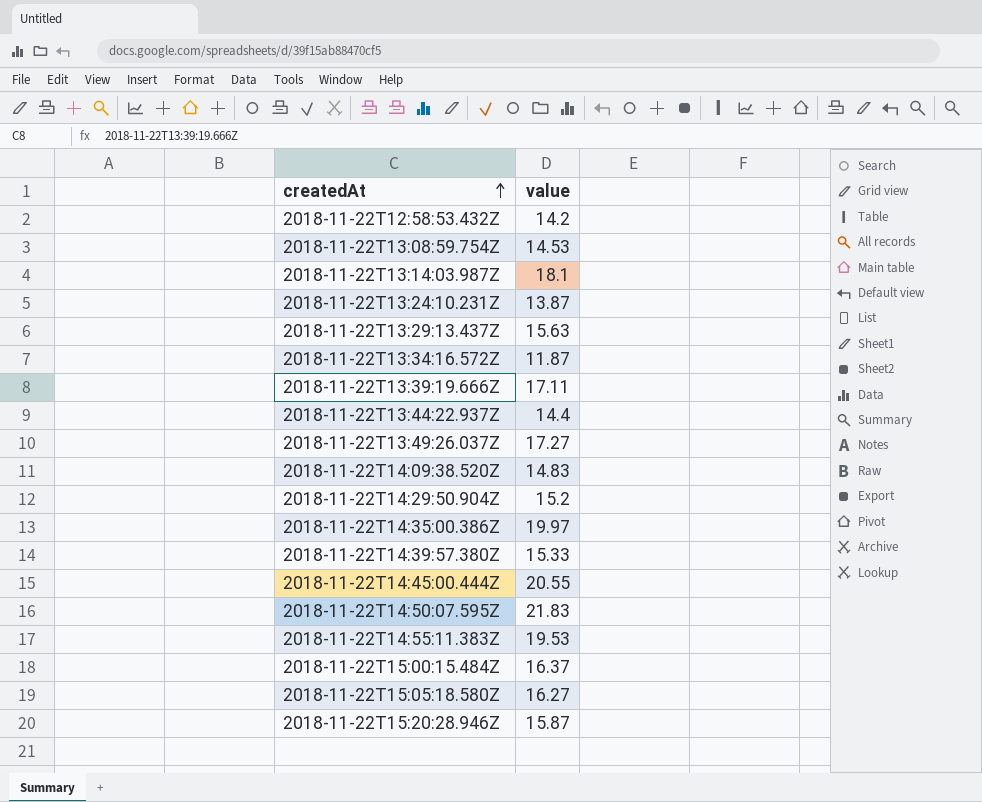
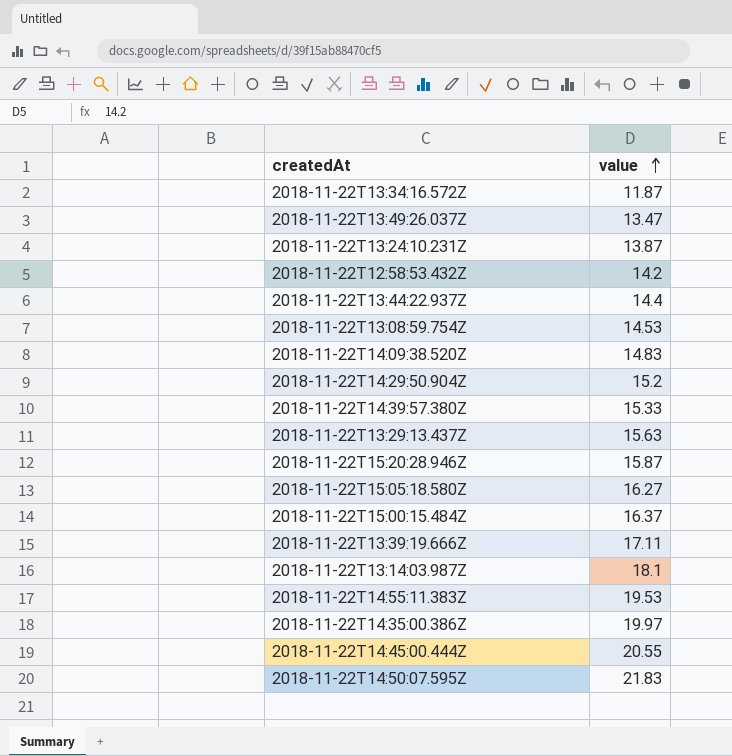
row order: createdAt ascending -> value ascending
2018-11-22T13:49:26.037Z | value: 17.27 -> 13.47

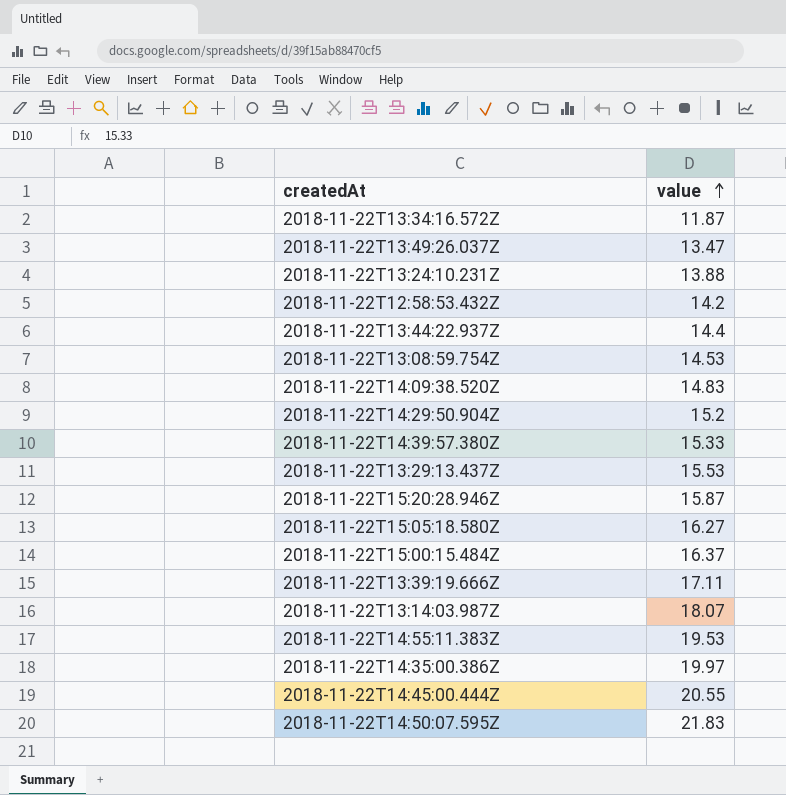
2018-11-22T13:24:10.231Z | value: 13.87 -> 13.88
2018-11-22T13:29:13.437Z | value: 15.63 -> 15.53
2018-11-22T13:14:03.987Z | value: 18.1 -> 18.07

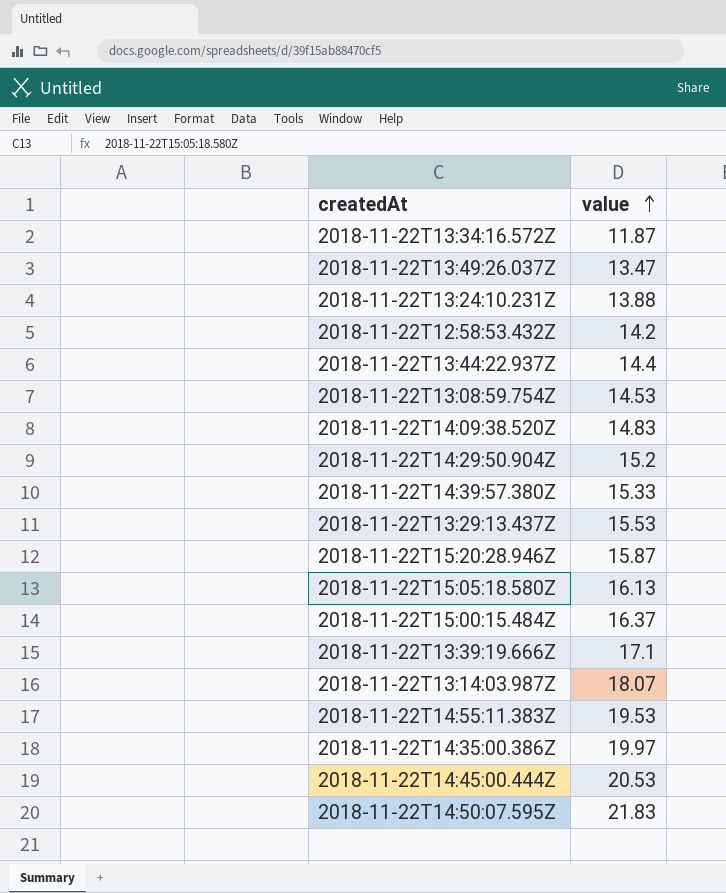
2018-11-22T15:05:18.580Z | value: 16.27 -> 16.13
2018-11-22T13:39:19.666Z | value: 17.11 -> 17.1
2018-11-22T14:45:00.444Z | value: 20.55 -> 20.53

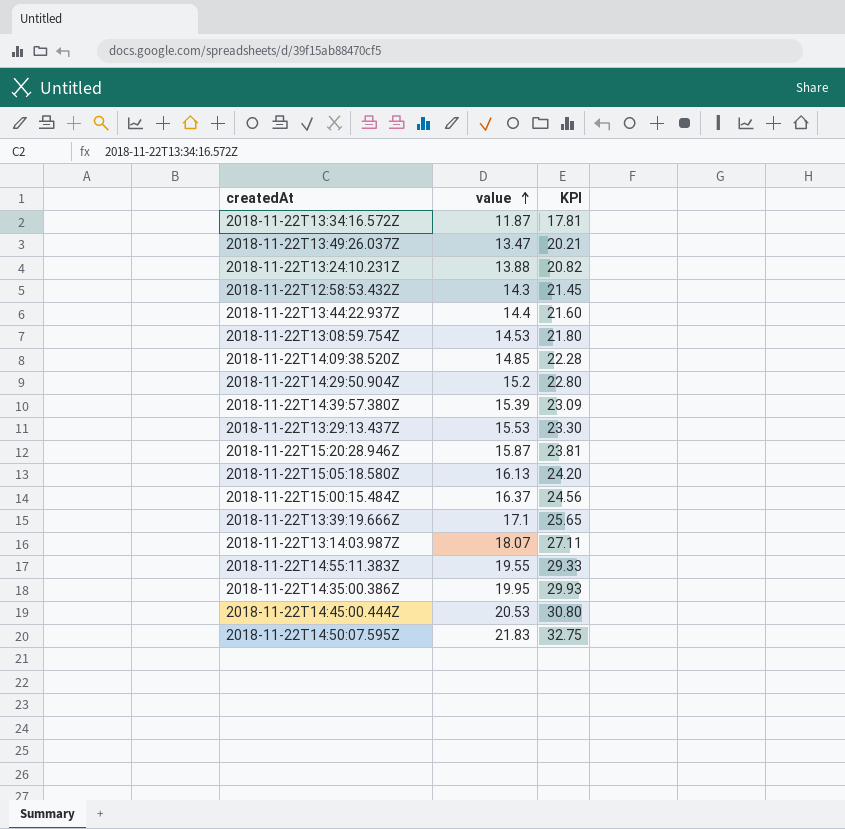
column KPI | formula: none -> [value] * 1.5
2018-11-22T12:58:53.432Z | value: 14.2 -> 14.3
2018-11-22T14:09:38.520Z | value: 14.83 -> 14.85
2018-11-22T14:39:57.380Z | value: 15.33 -> 15.39
2018-11-22T14:55:11.383Z | value: 19.53 -> 19.55
2018-11-22T14:35:00.386Z | value: 19.97 -> 19.95

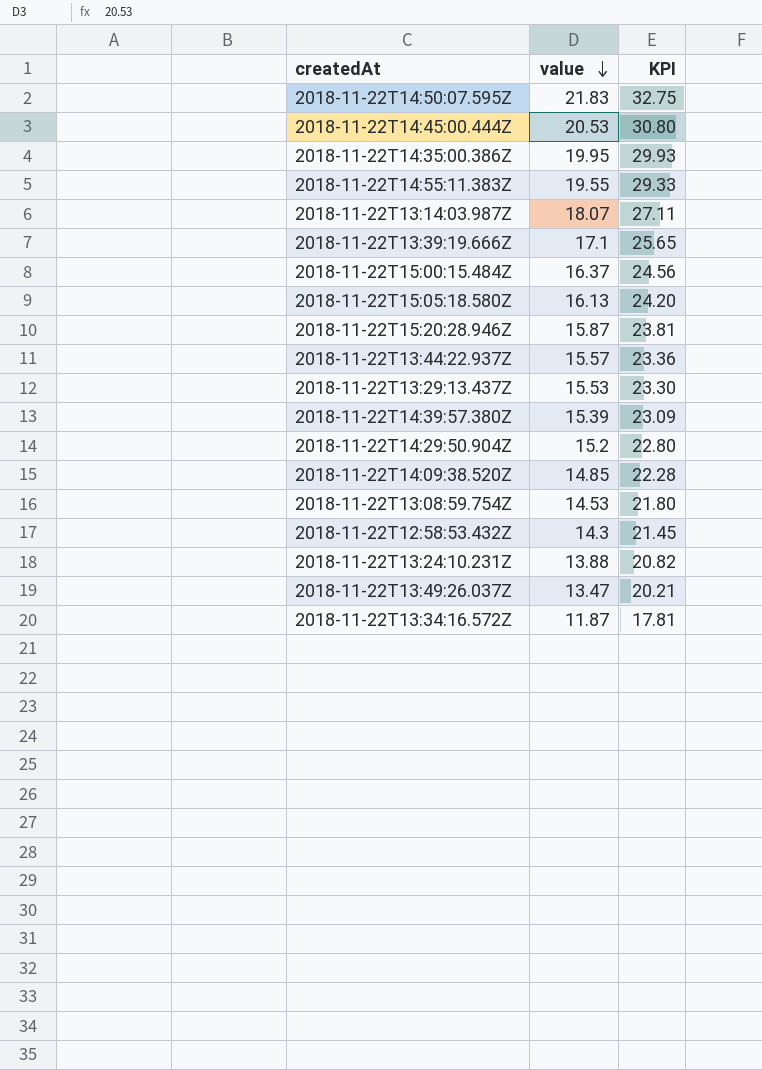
row order: value ascending -> value descending
2018-11-22T13:44:22.937Z | value: 14.4 -> 15.57
2018-11-22T13:44:22.937Z | KPI: 21.60 -> 23.36

